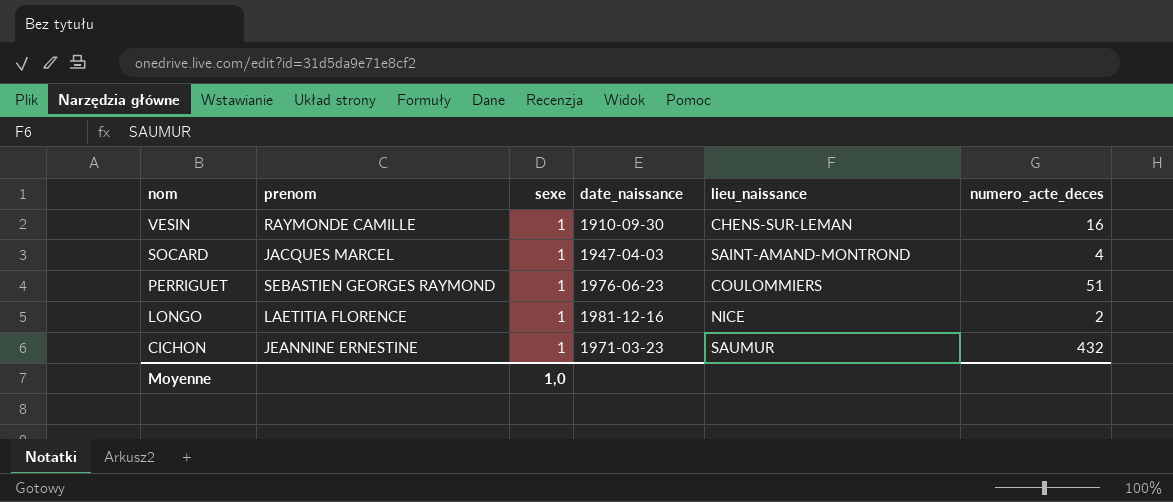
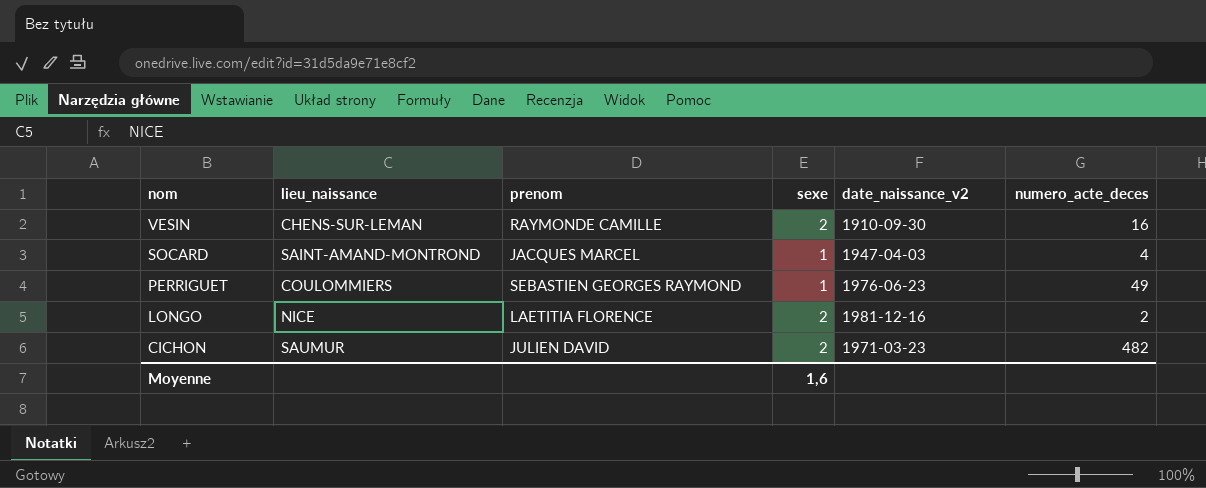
column lieu_naissance | position: 5 -> 2
column name: date_naissance -> date_naissance_v2
VESIN | sexe: 1 -> 2
PERRIGUET | numero_acte_deces: 51 -> 49
LONGO | sexe: 1 -> 2
CICHON | prenom: JEANNINE ERNESTINE -> JULIEN DAVID
CICHON | sexe: 1 -> 2
CICHON | numero_acte_deces: 432 -> 482
Moyenne | sexe: 1,0 -> 1,6

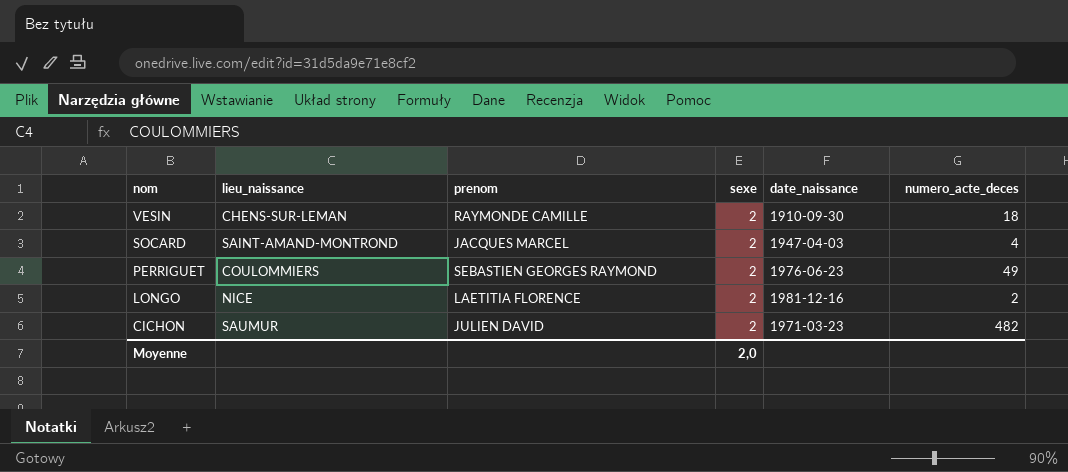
column name: date_naissance_v2 -> date_naissance
VESIN | numero_acte_deces: 16 -> 18
SOCARD | sexe: 1 -> 2
PERRIGUET | sexe: 1 -> 2
Moyenne | sexe: 1,6 -> 2,0

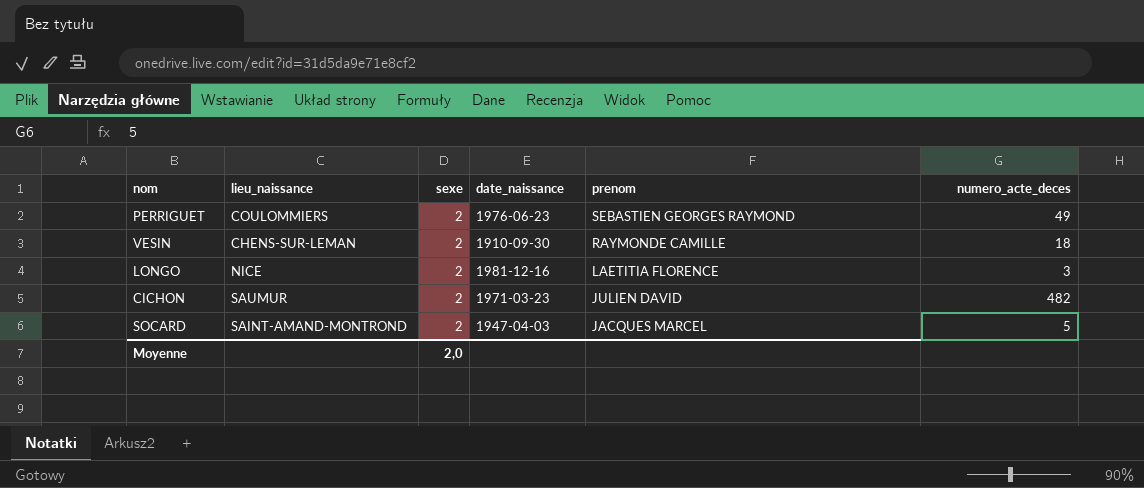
row order: nom descending -> prenom descending
column prenom | position: 3 -> 5
LONGO | numero_acte_deces: 2 -> 3
SOCARD | numero_acte_deces: 4 -> 5

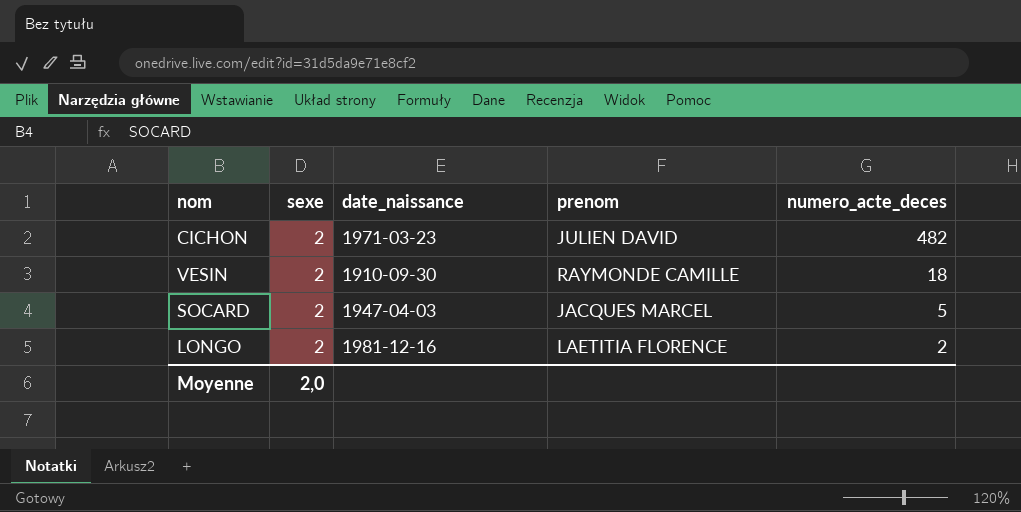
row order: prenom descending -> numero_acte_deces descending
column lieu_naissance | position: 2 -> none
row PERRIGUET: COULOMMIERS | 2 | 1976-06-23 | SEBASTIEN GEORGES RAYMOND | 49 -> none
LONGO | numero_acte_deces: 3 -> 2

